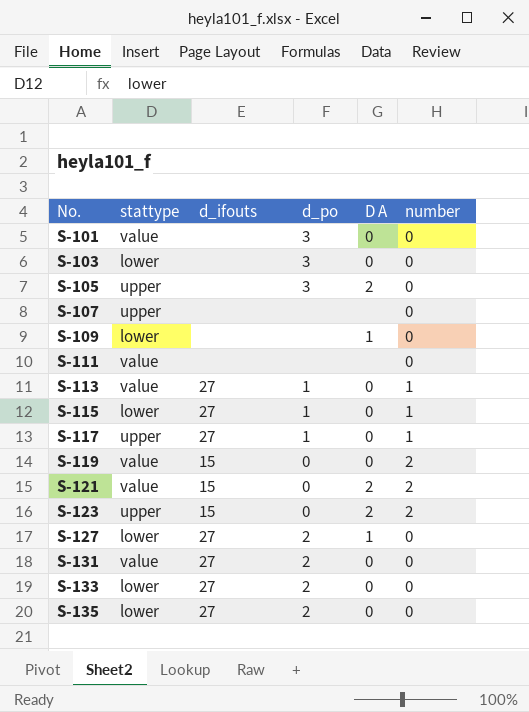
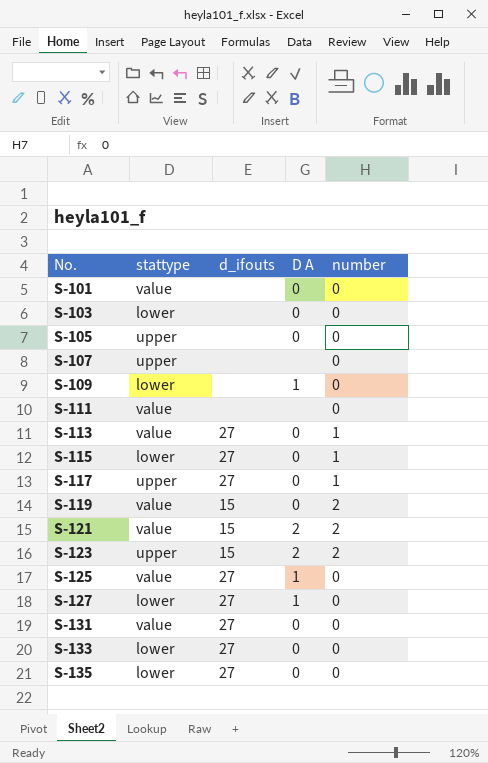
column d_po | position: 4 -> none
S-105 | D A: 2 -> 0
row S-125: none -> value | 27 | 1 | 0

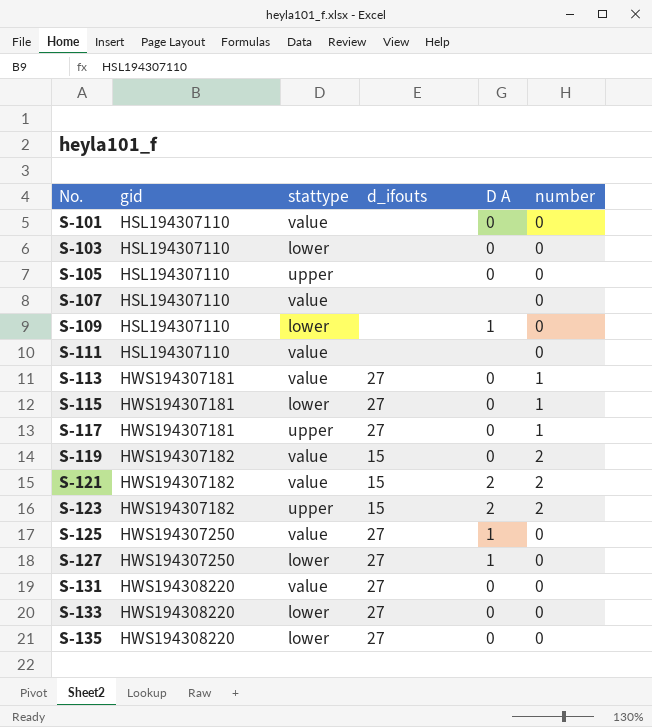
column gid | position: none -> 2
S-107 | stattype: upper -> value

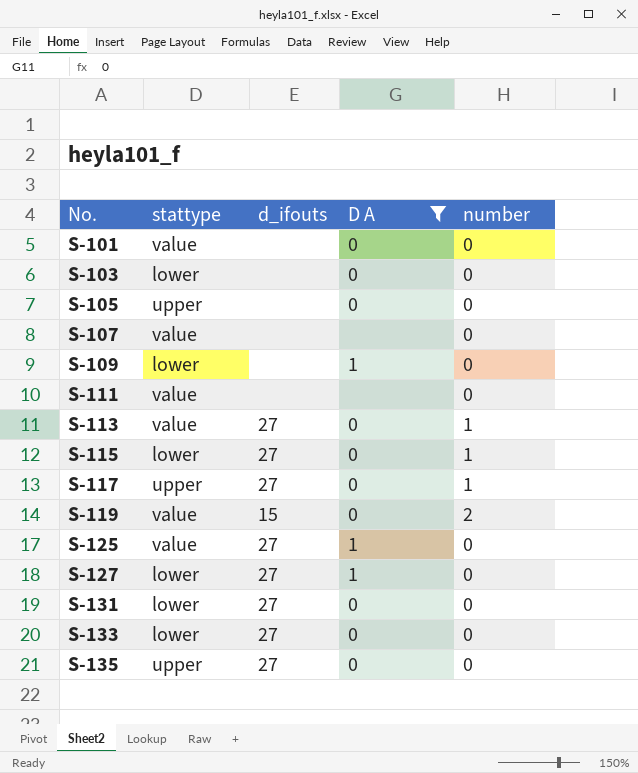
filter: none -> D A != 2
column gid | position: 2 -> none
S-131 | stattype: value -> lower
S-135 | stattype: lower -> upper

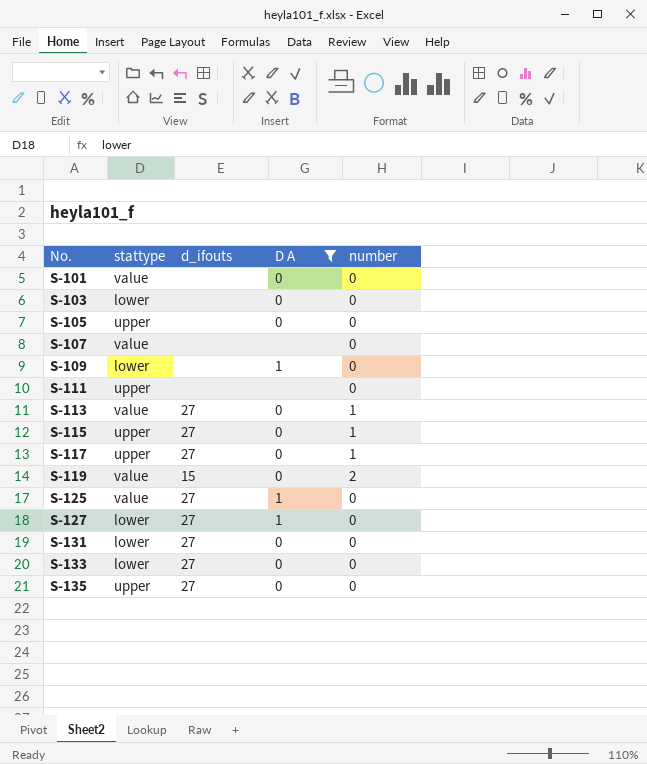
S-111 | stattype: value -> upper
S-115 | stattype: lower -> upper

